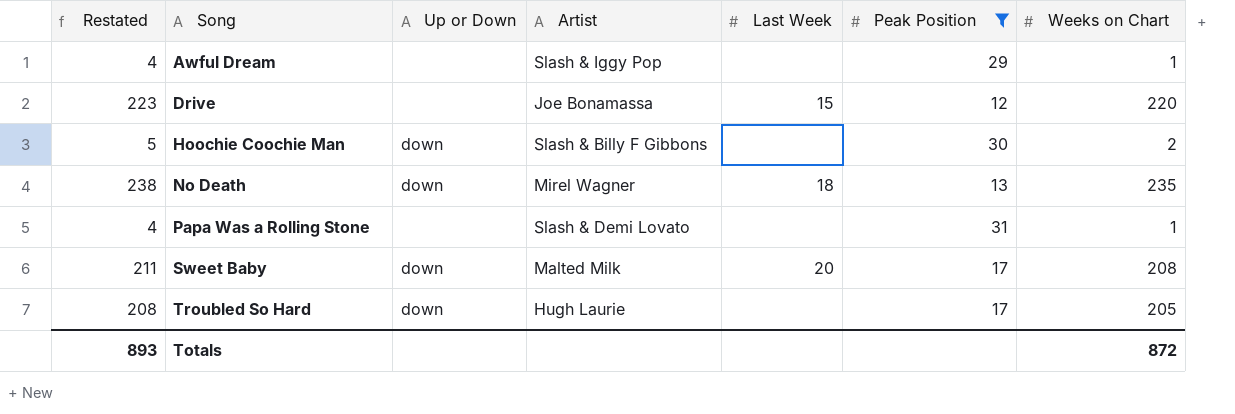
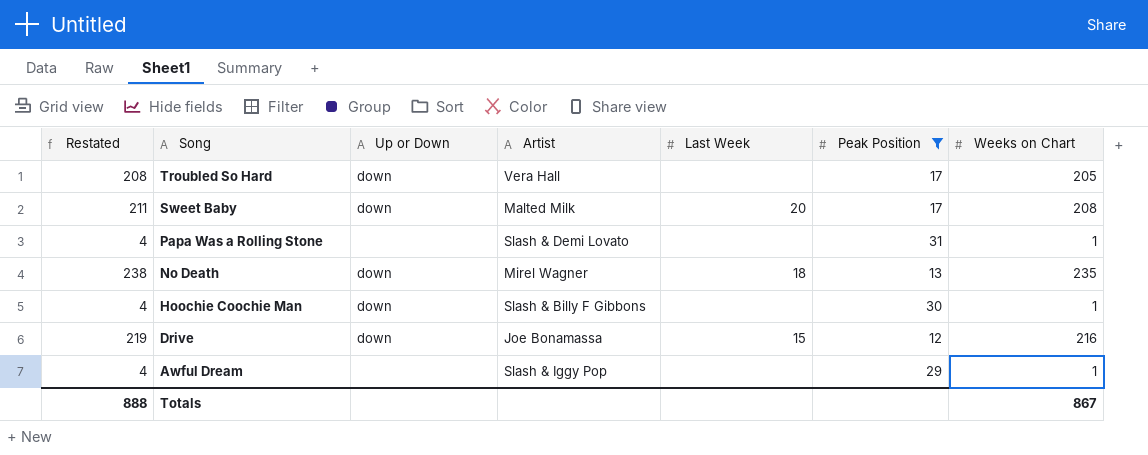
row order: Song ascending -> Song descending
Troubled So Hard | Artist: Hugh Laurie -> Vera Hall
Hoochie Coochie Man | Restated: 5 -> 4
Hoochie Coochie Man | Weeks on Chart: 2 -> 1
Drive | Restated: 223 -> 219
Drive | Up or Down: none -> down
Drive | Weeks on Chart: 220 -> 216
Totals | Restated: 893 -> 888
Totals | Weeks on Chart: 872 -> 867

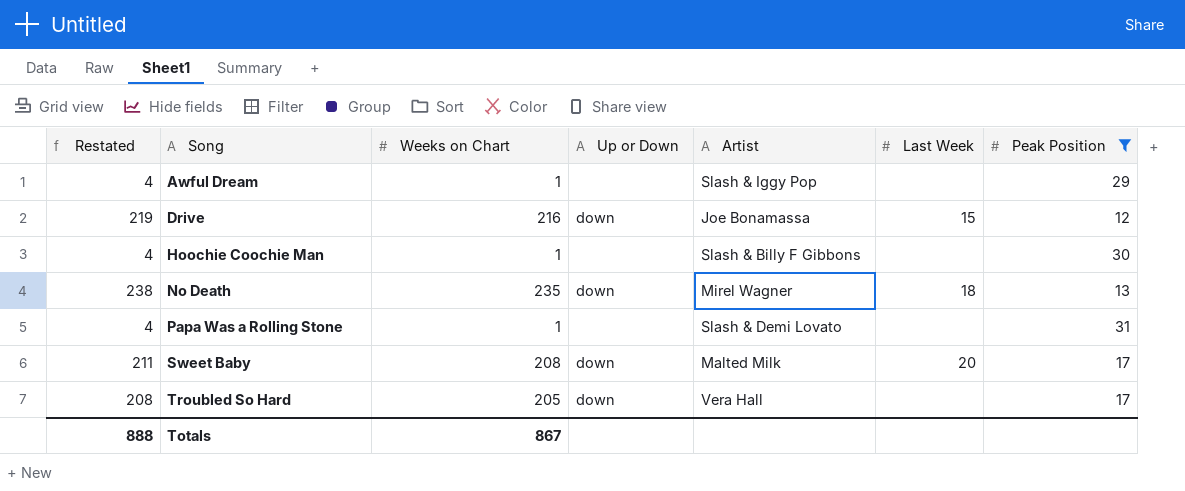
row order: Song descending -> Song ascending
column Weeks on Chart | position: 7 -> 3
Hoochie Coochie Man | Up or Down: down -> none

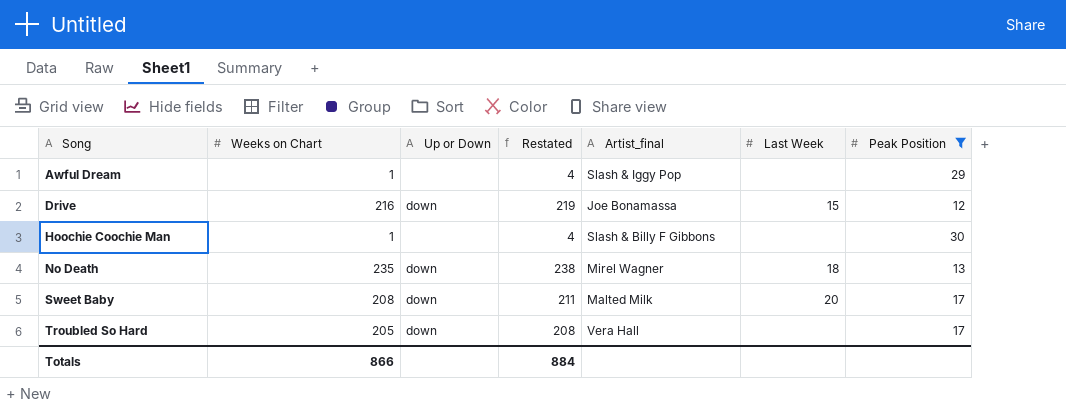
column Restated | position: 1 -> 4
column name: Artist -> Artist_final
row Papa Was a Rolling Stone: 4 | 1 | none | Slash & Demi Lovato | none | 31 -> none
Totals | Weeks on Chart: 867 -> 866
Totals | Restated: 888 -> 884

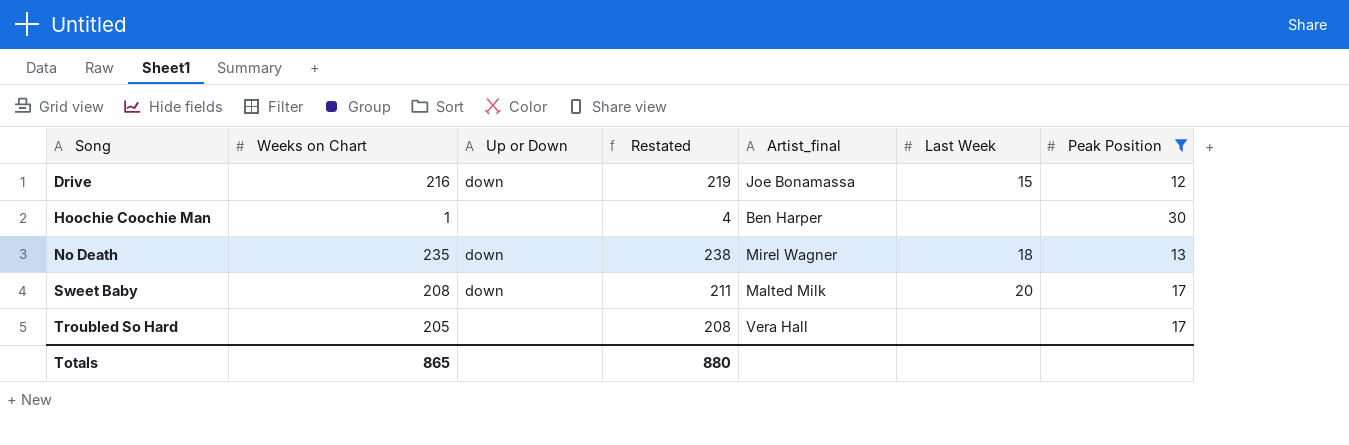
row Awful Dream: 1 | none | 4 | Slash & Iggy Pop | none | 29 -> none
Hoochie Coochie Man | Artist_final: Slash & Billy F Gibbons -> Ben Harper
Troubled So Hard | Up or Down: down -> none
Totals | Weeks on Chart: 866 -> 865
Totals | Restated: 884 -> 880

